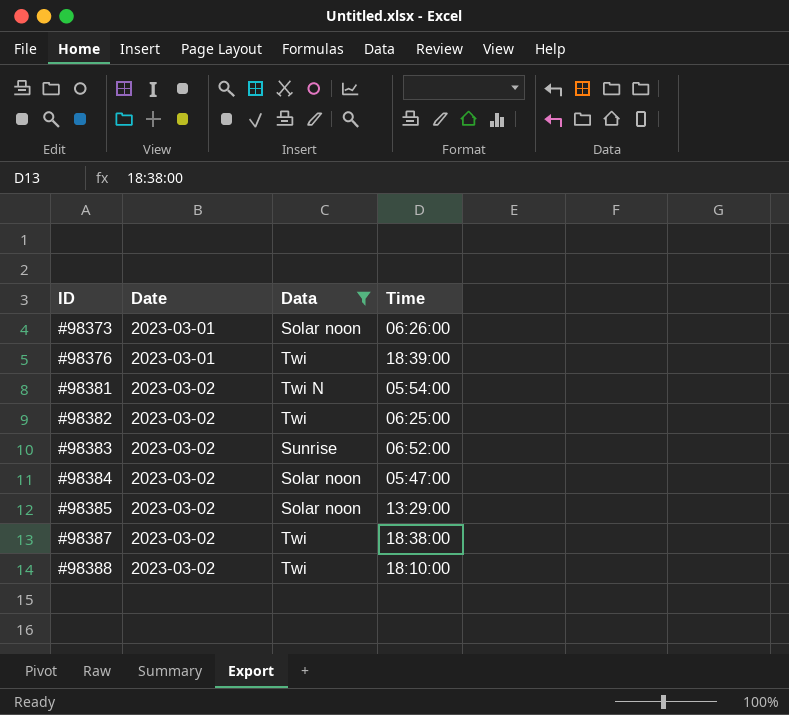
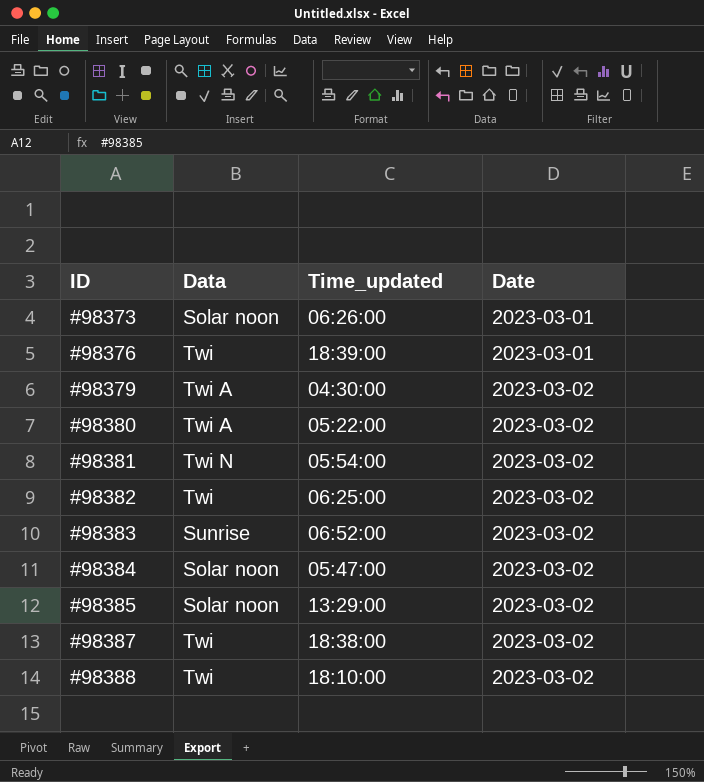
filter: Data != Twi A -> none
column name: Time -> Time_updated
column Date | position: 2 -> 4

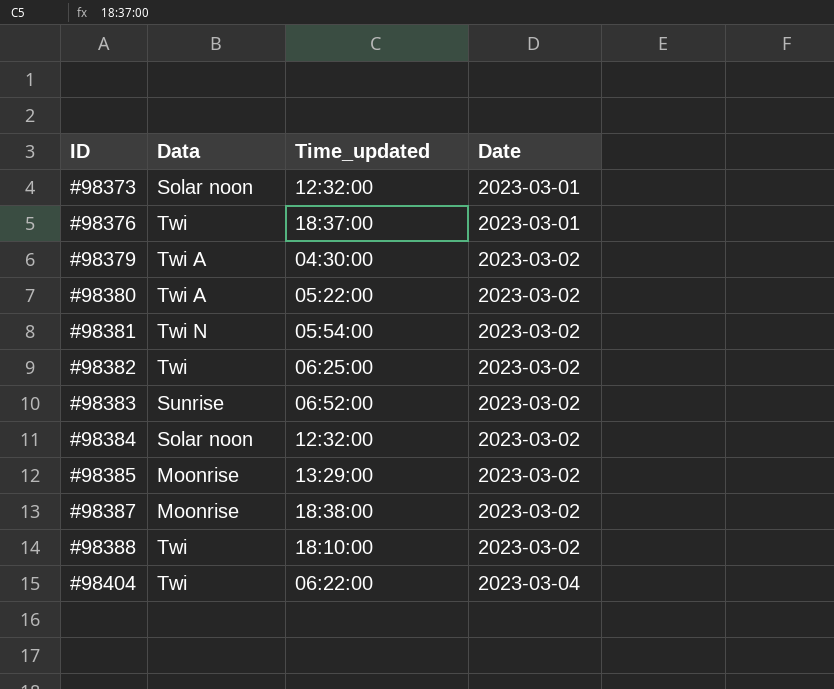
#98373 | Time_updated: 06:26:00 -> 12:32:00
#98376 | Time_updated: 18:39:00 -> 18:37:00
#98384 | Time_updated: 05:47:00 -> 12:32:00
#98385 | Data: Solar noon -> Moonrise
#98387 | Data: Twi -> Moonrise
row #98404: none -> Twi | 06:22:00 | 2023-03-04

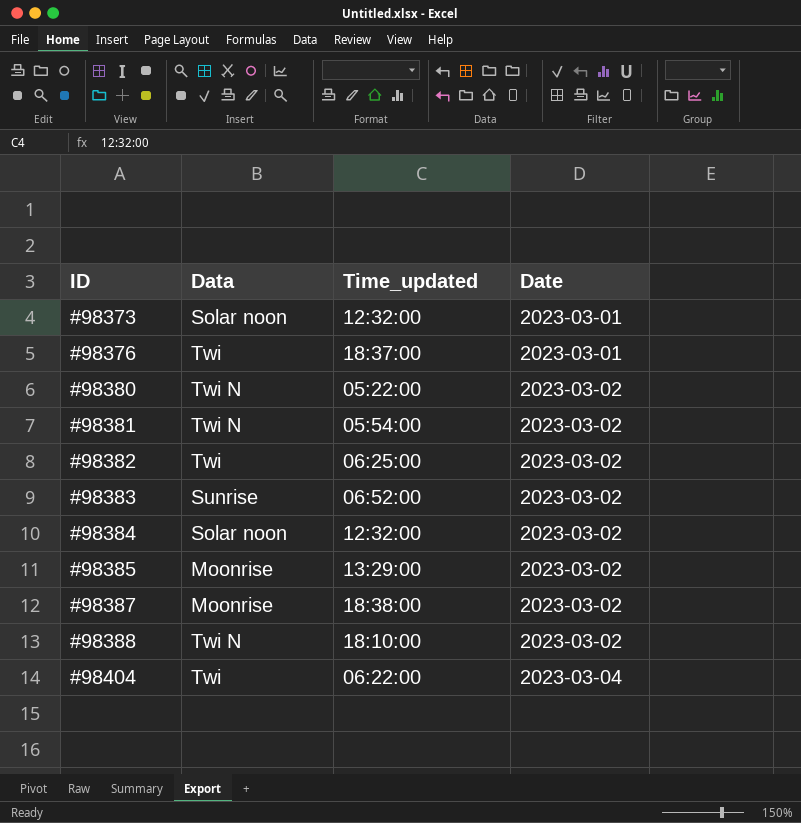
row #98379: Twi A | 04:30:00 | 2023-03-02 -> none
#98380 | Data: Twi A -> Twi N
#98388 | Data: Twi -> Twi N

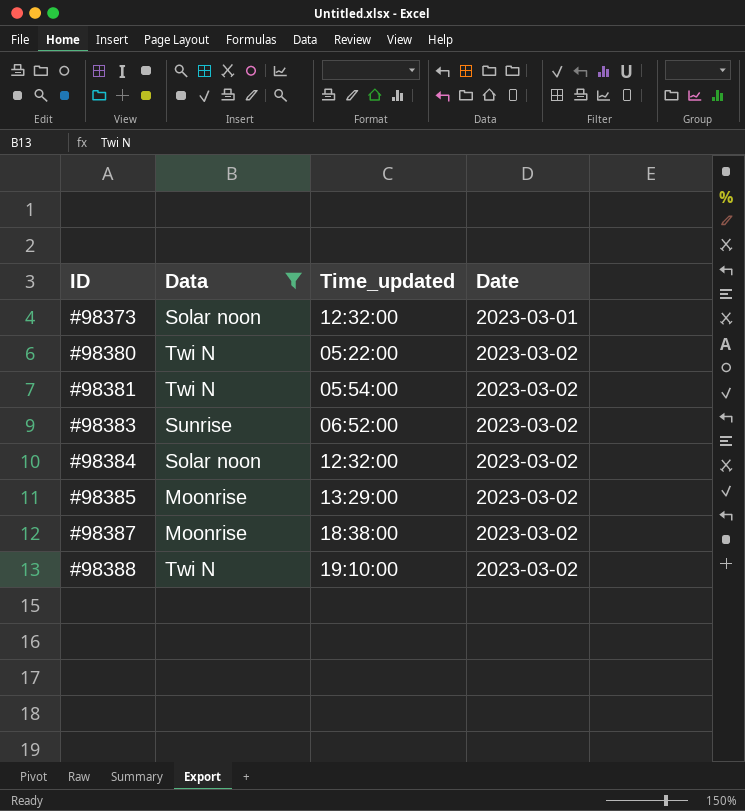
filter: none -> Data != Twi
#98388 | Time_updated: 18:10:00 -> 19:10:00

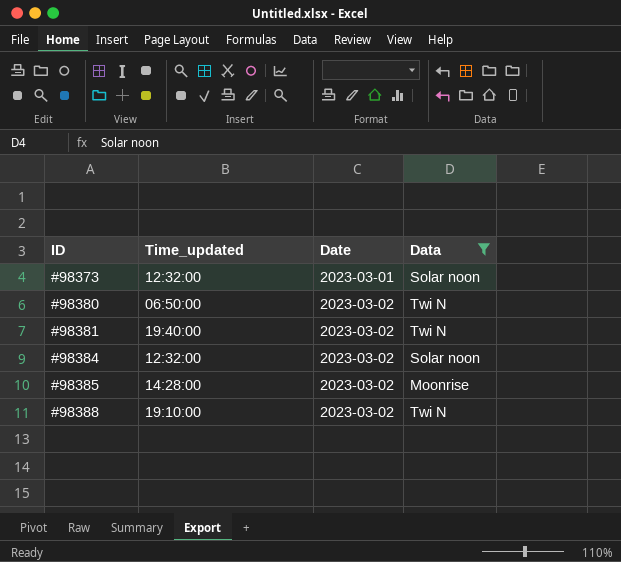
column Data | position: 2 -> 4
row #98383: Sunrise | 06:52:00 | 2023-03-02 -> none
row #98387: Moonrise | 18:38:00 | 2023-03-02 -> none
#98380 | Time_updated: 05:22:00 -> 06:50:00
#98381 | Time_updated: 05:54:00 -> 19:40:00
#98385 | Time_updated: 13:29:00 -> 14:28:00

